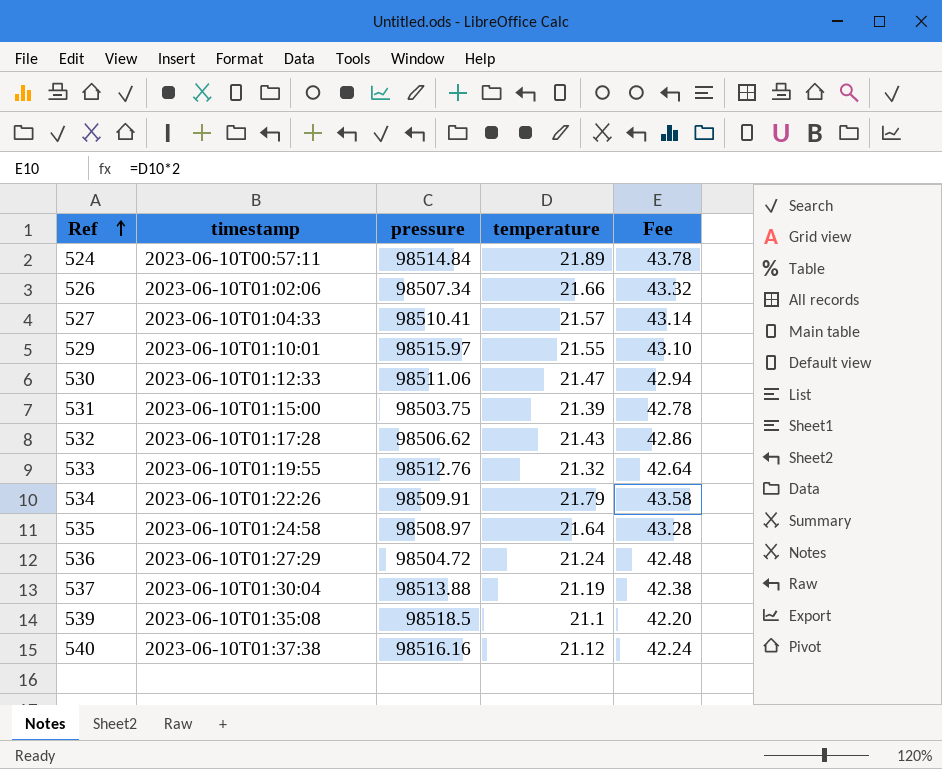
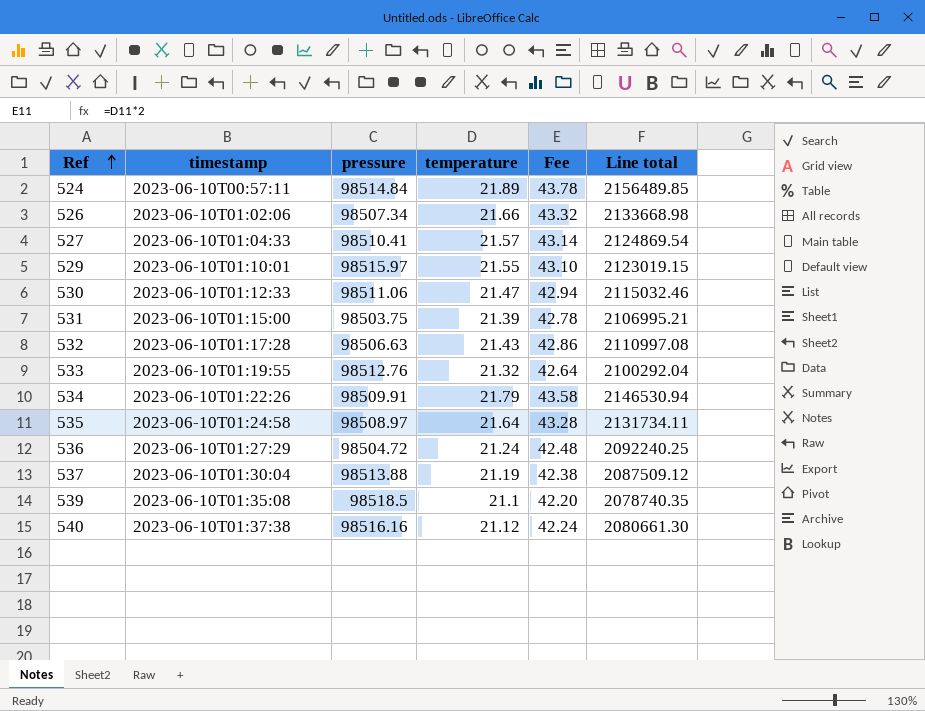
column Line total | formula: none -> [pressure] * [temperature]
532 | pressure: 98506.62 -> 98506.63

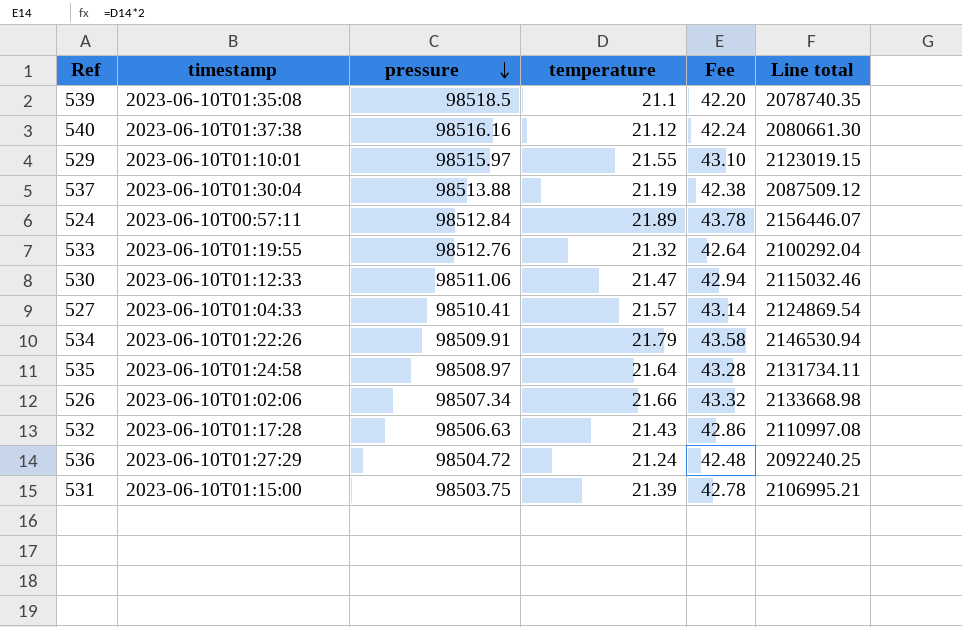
row order: Ref ascending -> pressure descending
524 | pressure: 98514.84 -> 98512.84
524 | Line total: 2156489.85 -> 2156446.07

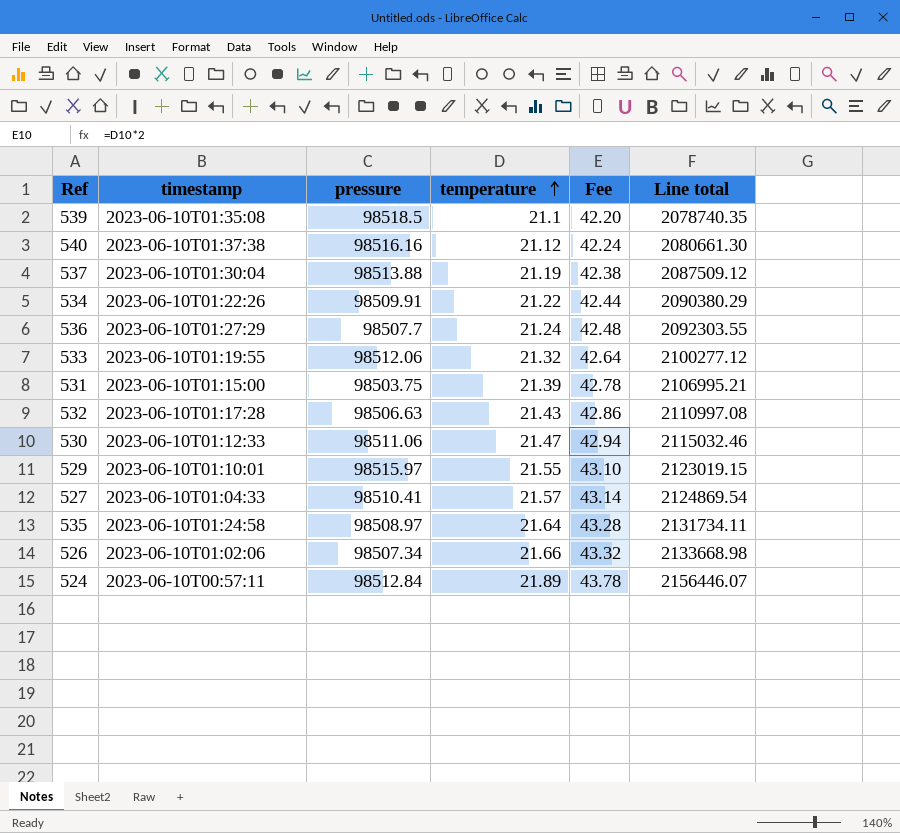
row order: pressure descending -> temperature ascending
534 | temperature: 21.79 -> 21.22
534 | Fee: 43.58 -> 42.44
534 | Line total: 2146530.94 -> 2090380.29
536 | pressure: 98504.72 -> 98507.7
536 | Line total: 2092240.25 -> 2092303.55
533 | pressure: 98512.76 -> 98512.06
533 | Line total: 2100292.04 -> 2100277.12

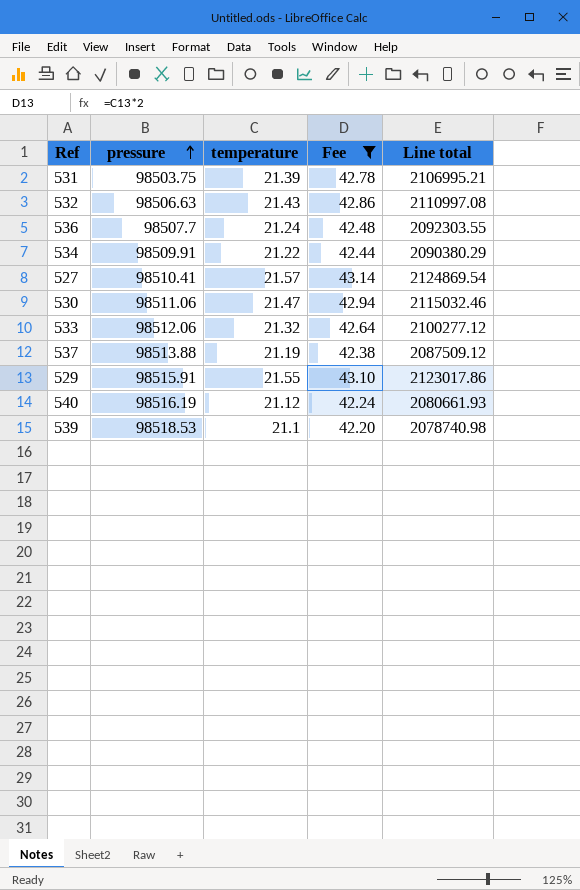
filter: none -> Fee <= 43.14
row order: temperature ascending -> pressure ascending
column timestamp | position: 2 -> none
529 | pressure: 98515.97 -> 98515.91
529 | Line total: 2123019.15 -> 2123017.86
540 | pressure: 98516.16 -> 98516.19
540 | Line total: 2080661.30 -> 2080661.93
539 | pressure: 98518.5 -> 98518.53
539 | Line total: 2078740.35 -> 2078740.98

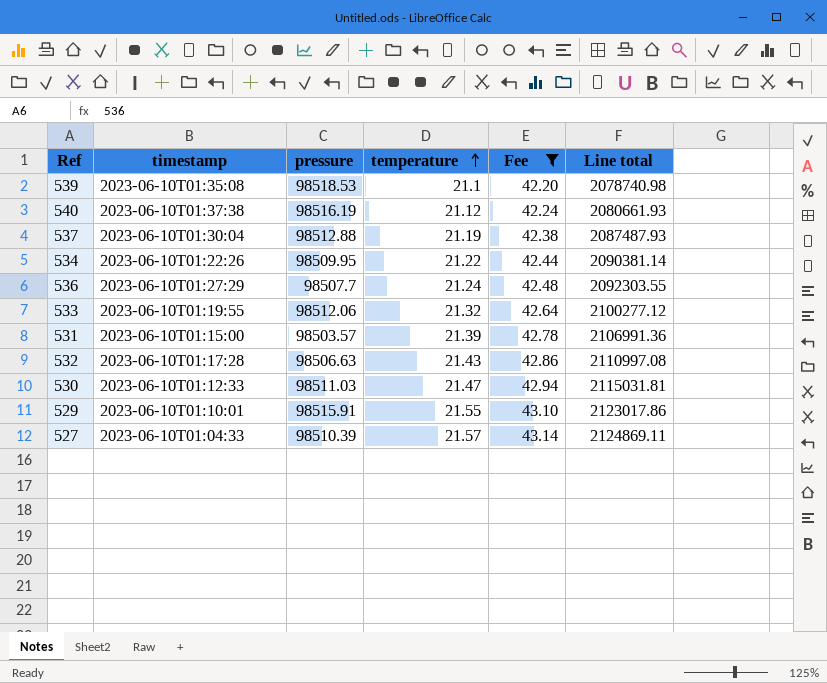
row order: pressure ascending -> temperature ascending
column timestamp | position: none -> 2
537 | pressure: 98513.88 -> 98512.88
537 | Line total: 2087509.12 -> 2087487.93
534 | pressure: 98509.91 -> 98509.95
534 | Line total: 2090380.29 -> 2090381.14
531 | pressure: 98503.75 -> 98503.57
531 | Line total: 2106995.21 -> 2106991.36
530 | pressure: 98511.06 -> 98511.03
530 | Line total: 2115032.46 -> 2115031.81
527 | pressure: 98510.41 -> 98510.39
527 | Line total: 2124869.54 -> 2124869.11

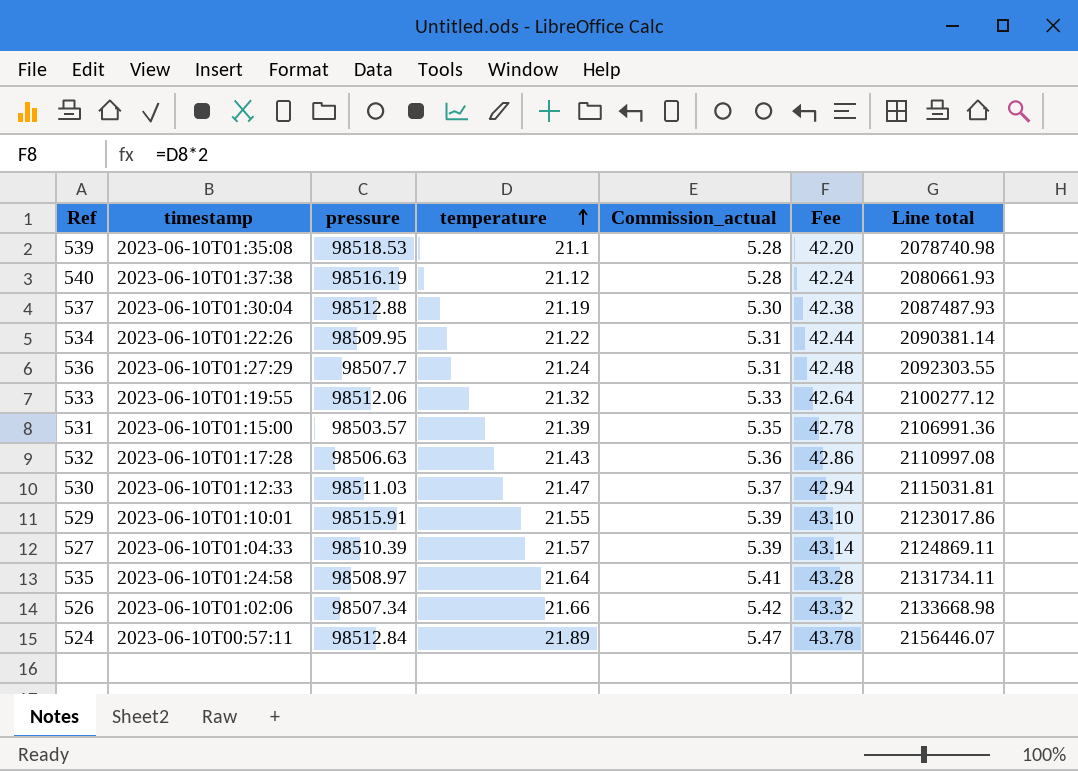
filter: Fee <= 43.14 -> none
column Commission_actual | formula: none -> [temperature] * 0.25

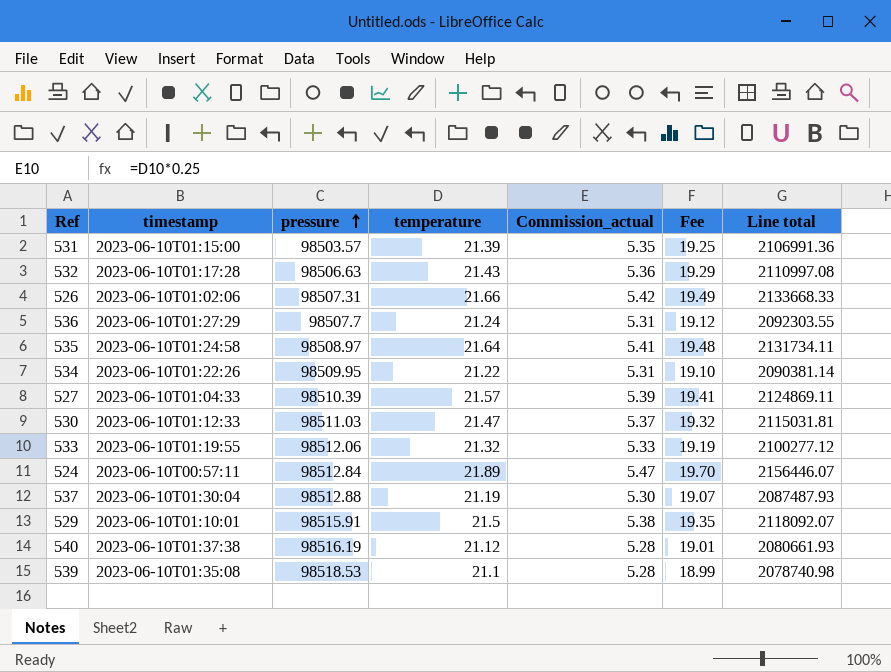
row order: temperature ascending -> pressure ascending
column Fee | formula: [temperature] * 2 -> [temperature] * 0.9
526 | pressure: 98507.34 -> 98507.31
526 | Line total: 2133668.98 -> 2133668.33
529 | temperature: 21.55 -> 21.5
529 | Commission_actual: 5.39 -> 5.38
529 | Line total: 2123017.86 -> 2118092.07

